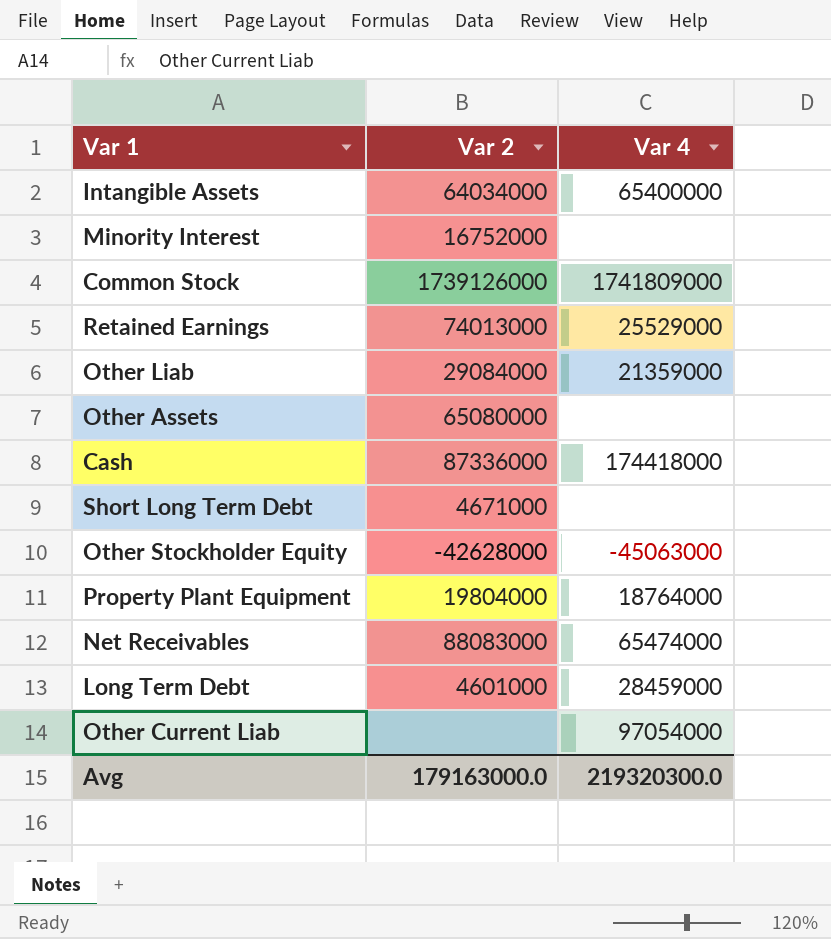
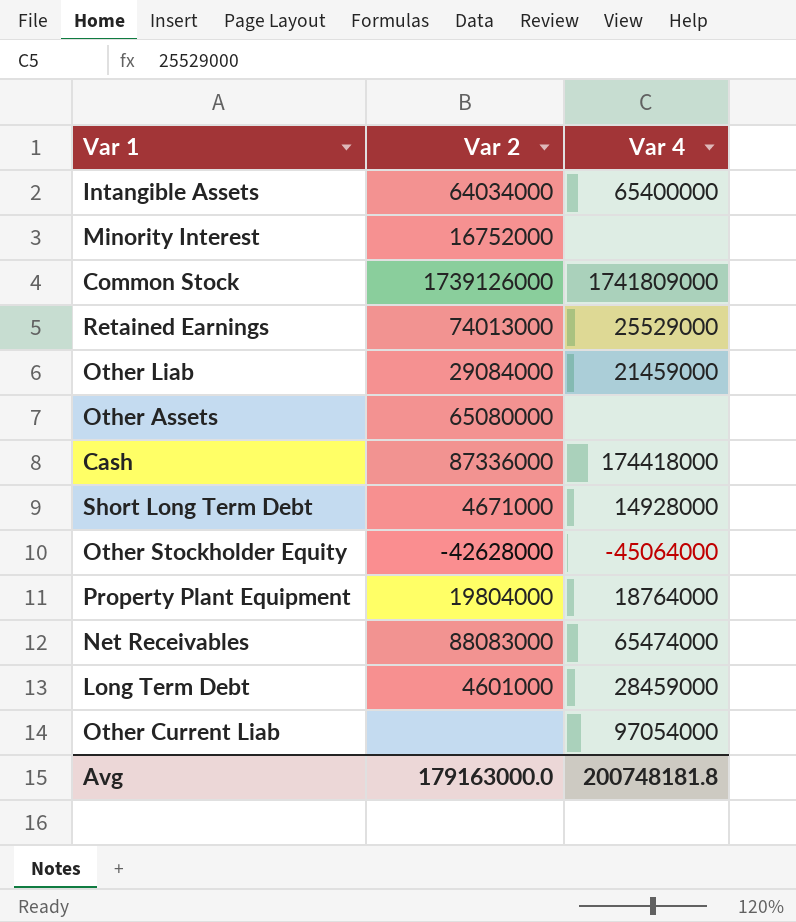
Other Liab | Var 4: 21359000 -> 21459000
Short Long Term Debt | Var 4: none -> 14928000
Other Stockholder Equity | Var 4: -45063000 -> -45064000
Avg | Var 4: 219320300.0 -> 200748181.8

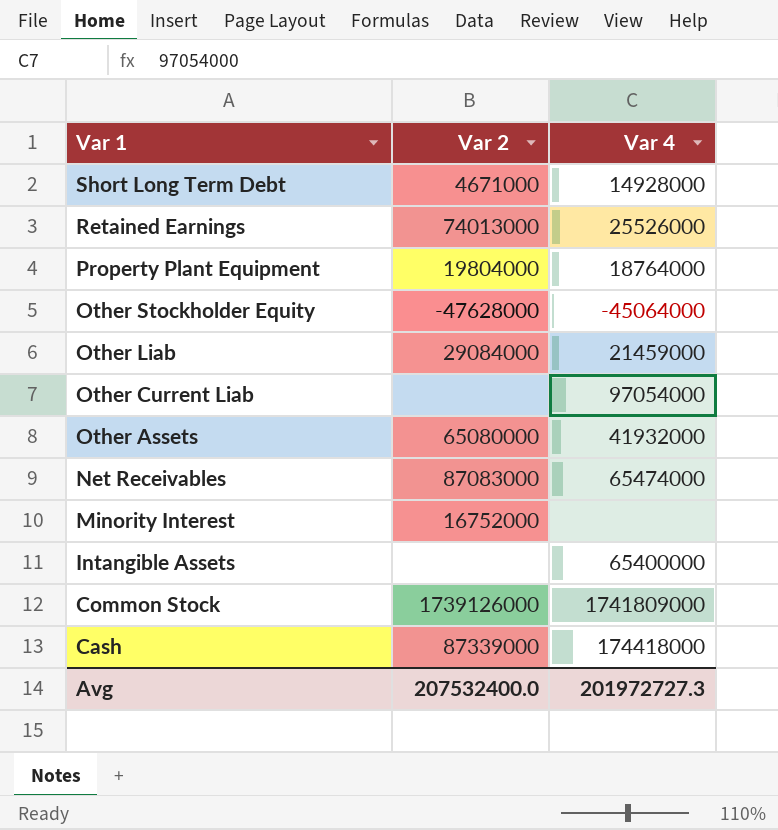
row order: none -> Var 1 descending
row Long Term Debt: 4601000 | 28459000 -> none
Retained Earnings | Var 4: 25529000 -> 25526000
Other Stockholder Equity | Var 2: -42628000 -> -47628000
Other Assets | Var 4: none -> 41932000
Net Receivables | Var 2: 88083000 -> 87083000
Intangible Assets | Var 2: 64034000 -> none
Cash | Var 2: 87336000 -> 87339000
Avg | Var 2: 179163000.0 -> 207532400.0
Avg | Var 4: 200748181.8 -> 201972727.3

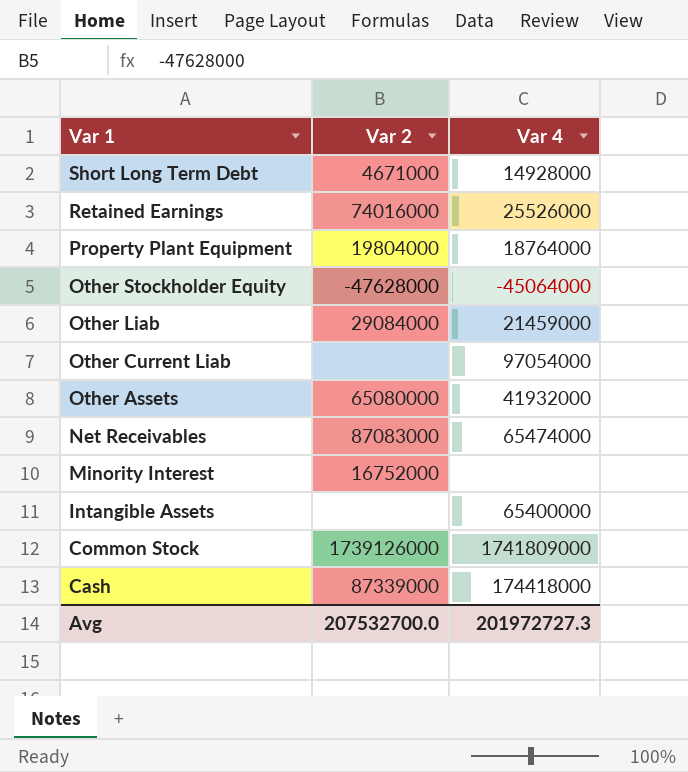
Retained Earnings | Var 2: 74013000 -> 74016000
Avg | Var 2: 207532400.0 -> 207532700.0

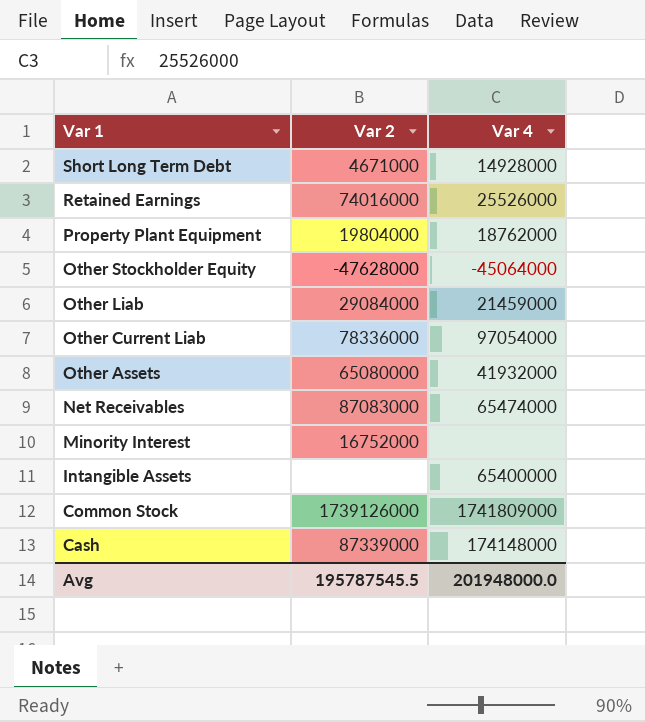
Property Plant Equipment | Var 4: 18764000 -> 18762000
Other Current Liab | Var 2: none -> 78336000
Cash | Var 4: 174418000 -> 174148000
Avg | Var 2: 207532700.0 -> 195787545.5
Avg | Var 4: 201972727.3 -> 201948000.0

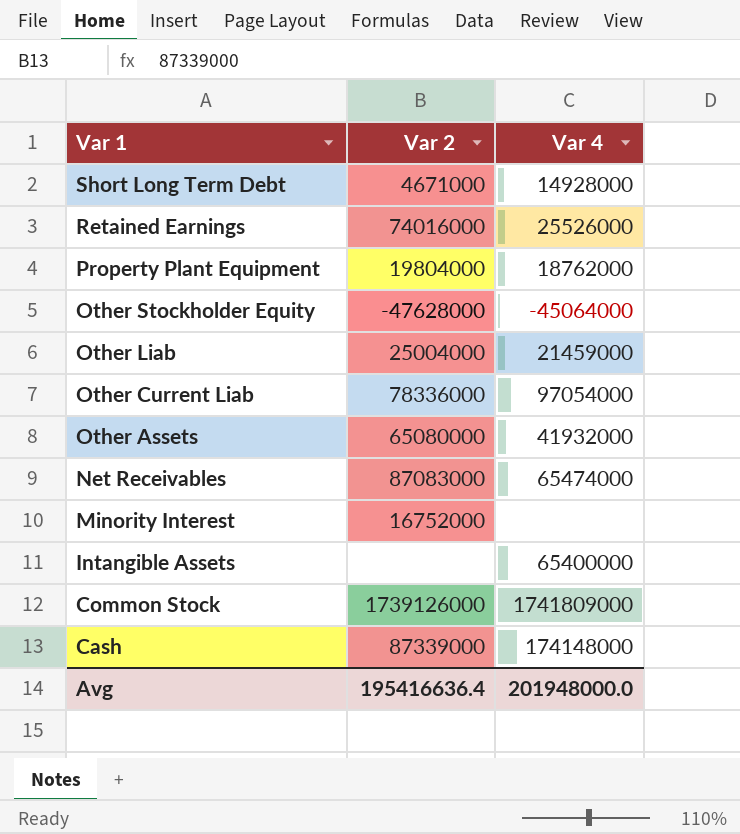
Other Liab | Var 2: 29084000 -> 25004000
Avg | Var 2: 195787545.5 -> 195416636.4

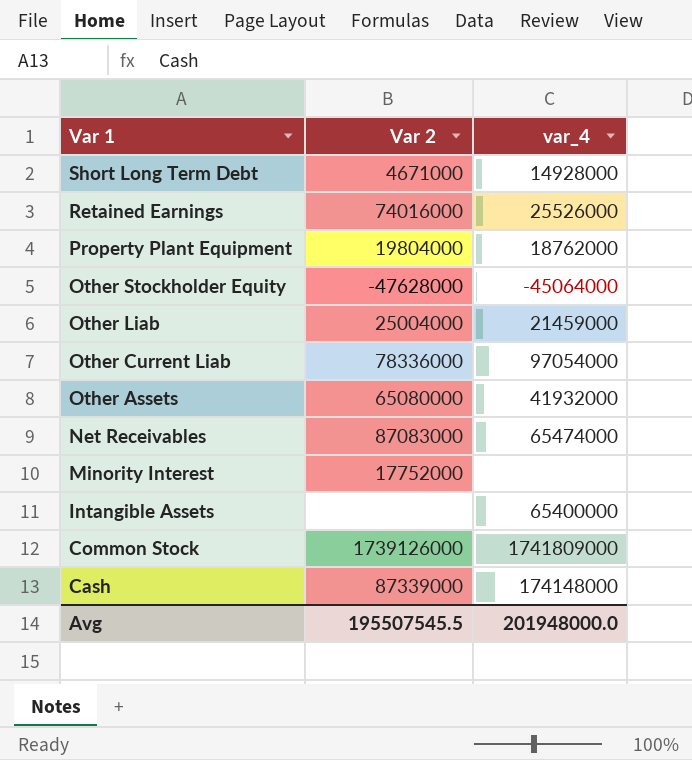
column name: Var 4 -> var_4
Minority Interest | Var 2: 16752000 -> 17752000
Avg | Var 2: 195416636.4 -> 195507545.5

